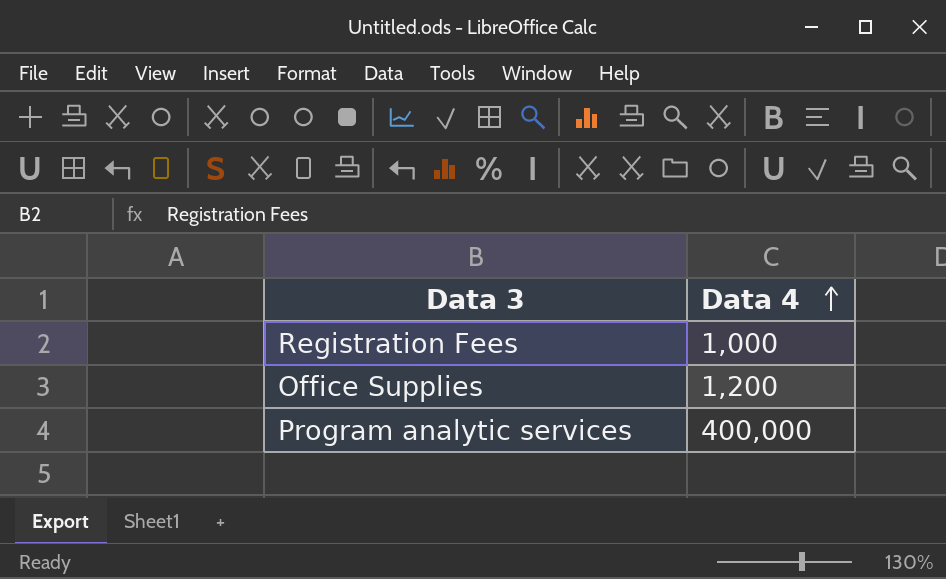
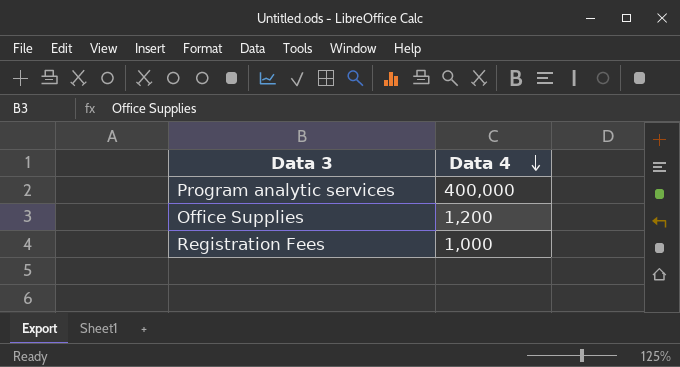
row order: Data 4 ascending -> Data 4 descending

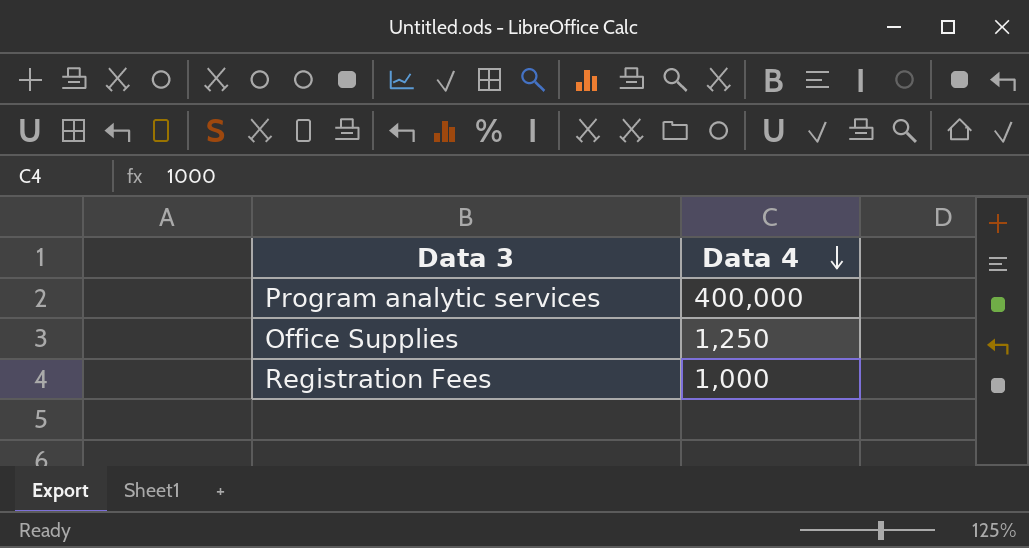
Office Supplies | Data 4: 1,200 -> 1,250

